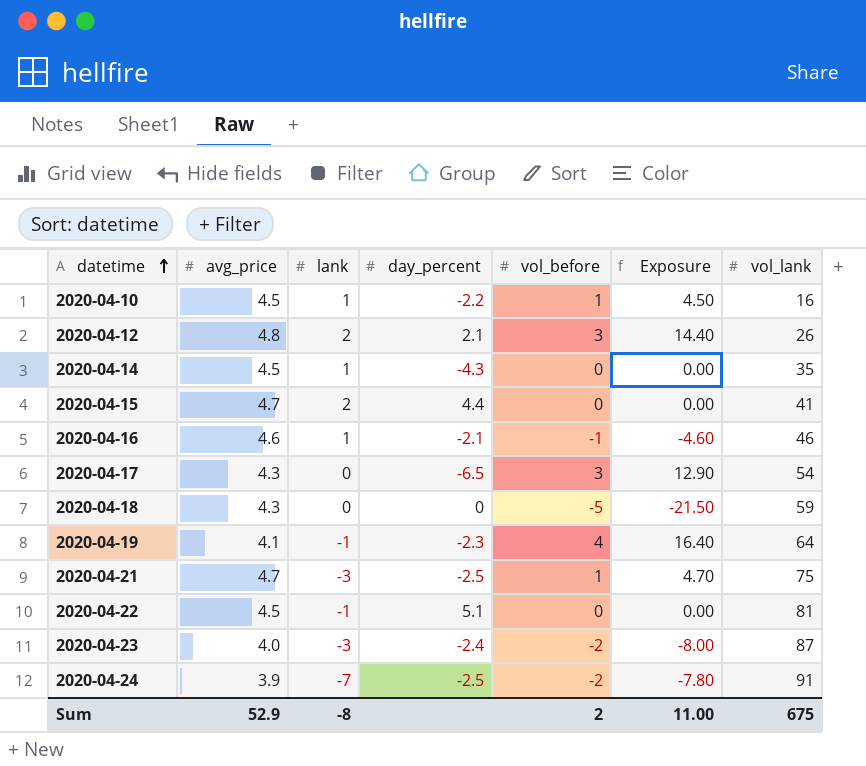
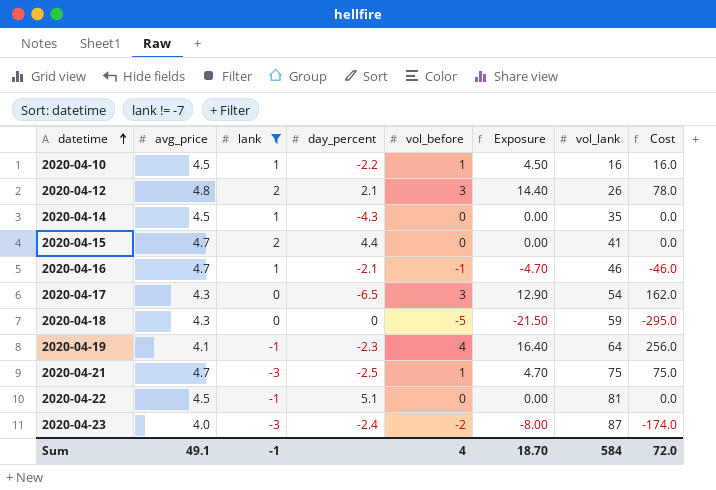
filter: none -> lank != -7
column Cost | formula: none -> [vol_before] * [vol_lank]
2020-04-16 | avg_price: 4.6 -> 4.7
2020-04-16 | Exposure: -4.60 -> -4.70
Sum | avg_price: 52.9 -> 49.1
Sum | lank: -8 -> -1
Sum | vol_before: 2 -> 4
Sum | Exposure: 11.00 -> 18.70
Sum | vol_lank: 675 -> 584

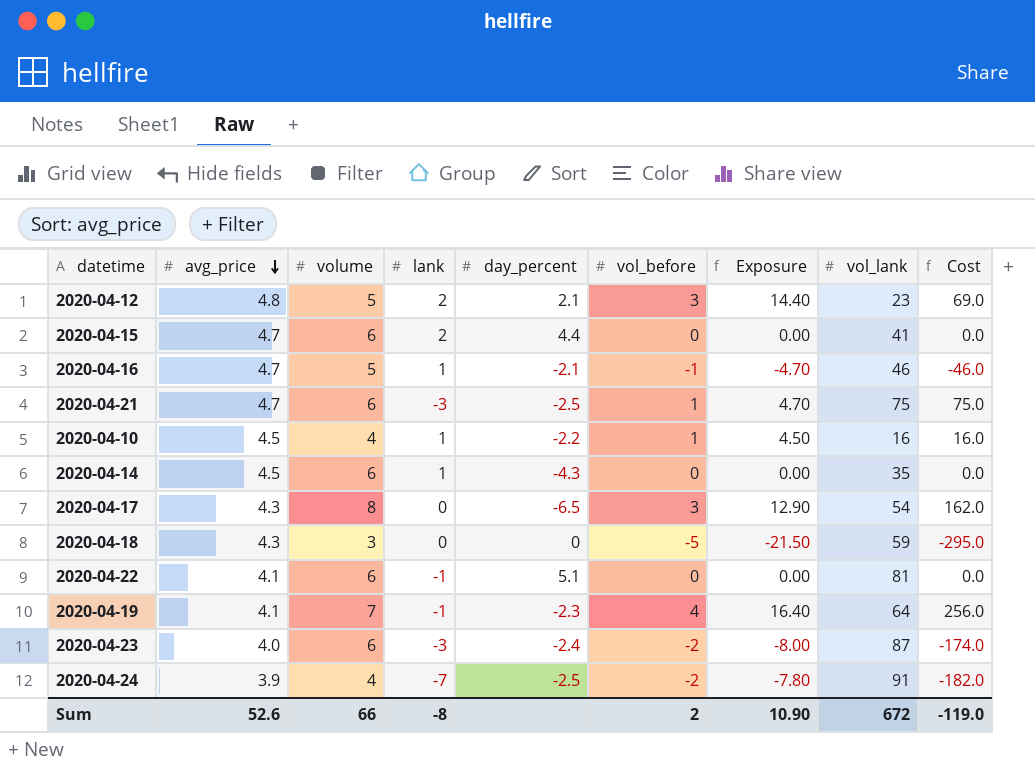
filter: lank != -7 -> none
row order: datetime ascending -> avg_price descending
column volume | position: none -> 3
2020-04-12 | vol_lank: 26 -> 23
2020-04-12 | Cost: 78.0 -> 69.0
2020-04-22 | avg_price: 4.5 -> 4.1
Sum | avg_price: 49.1 -> 52.6
Sum | lank: -1 -> -8
Sum | vol_before: 4 -> 2
Sum | Exposure: 18.70 -> 10.90
Sum | vol_lank: 584 -> 672
Sum | Cost: 72.0 -> -119.0

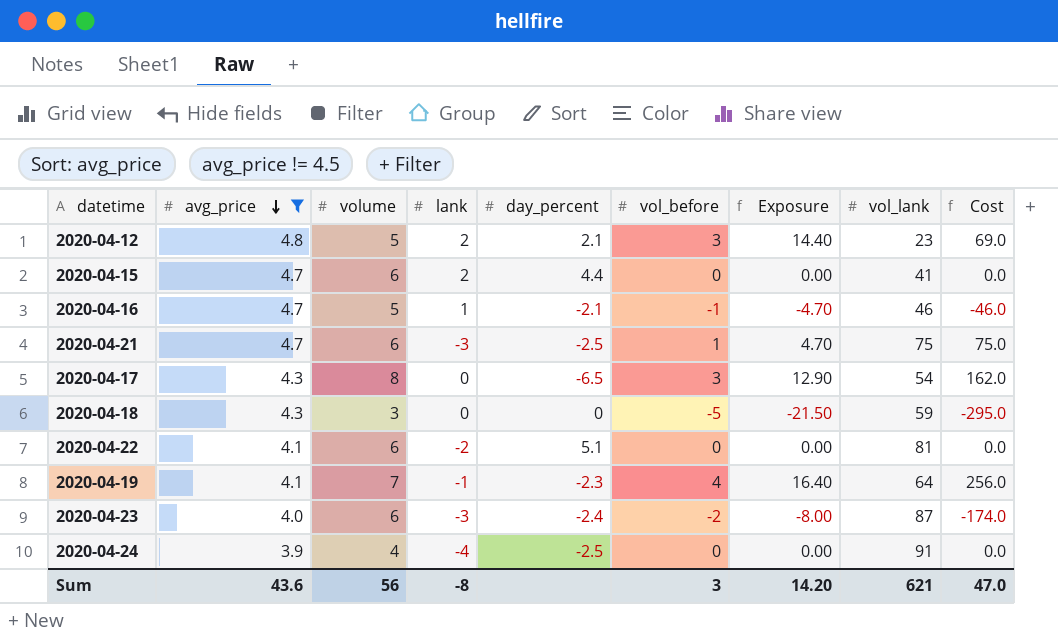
filter: none -> avg_price != 4.5
2020-04-22 | lank: -1 -> -2
2020-04-24 | lank: -7 -> -4
2020-04-24 | vol_before: -2 -> 0
2020-04-24 | Exposure: -7.80 -> 0.00
2020-04-24 | Cost: -182.0 -> 0.0
Sum | avg_price: 52.6 -> 43.6
Sum | volume: 66 -> 56
Sum | vol_before: 2 -> 3
Sum | Exposure: 10.90 -> 14.20
Sum | vol_lank: 672 -> 621
Sum | Cost: -119.0 -> 47.0

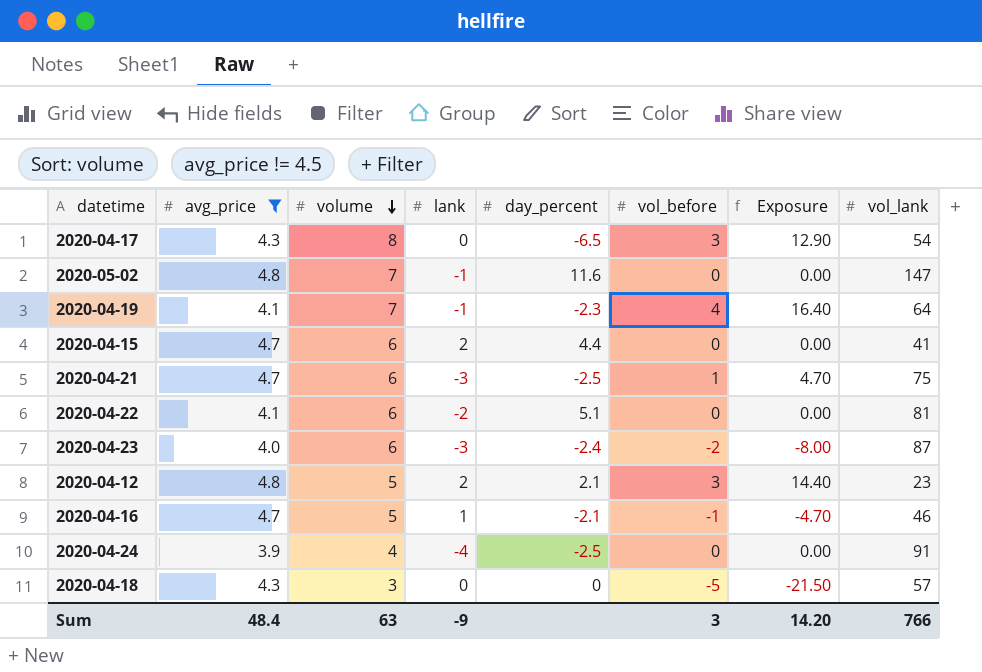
row order: avg_price descending -> volume descending
column Cost | formula: [vol_before] * [vol_lank] -> none
row 2020-05-02: none -> 4.8 | 7 | -1 | 11.6 | 0 | 0.00 | 147
2020-04-18 | vol_lank: 59 -> 57
Sum | avg_price: 43.6 -> 48.4
Sum | volume: 56 -> 63
Sum | lank: -8 -> -9
Sum | vol_lank: 621 -> 766

